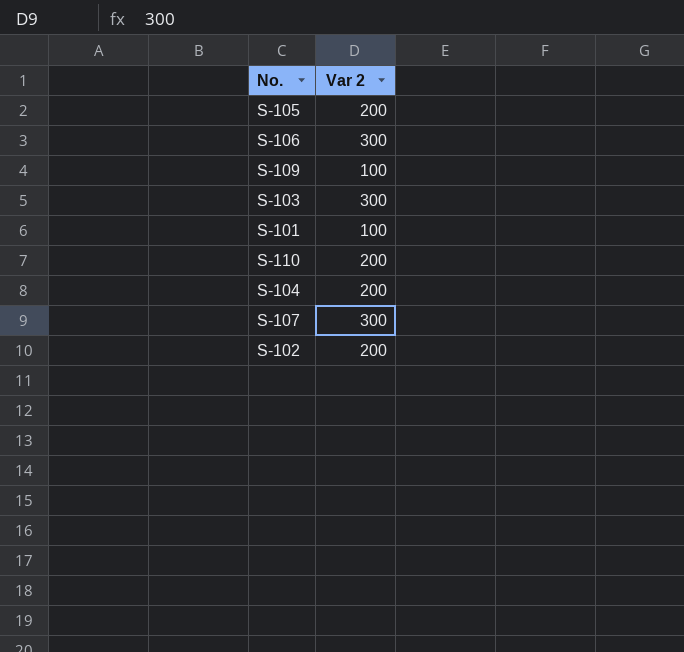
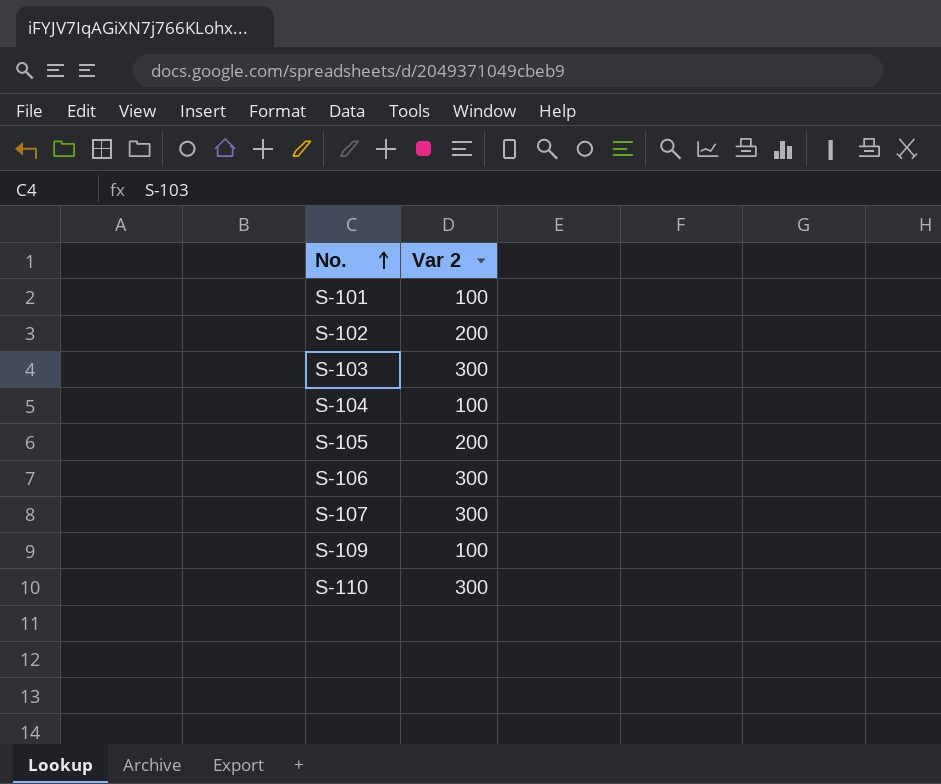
row order: none -> No. ascending
S-104 | Var 2: 200 -> 100
S-110 | Var 2: 200 -> 300

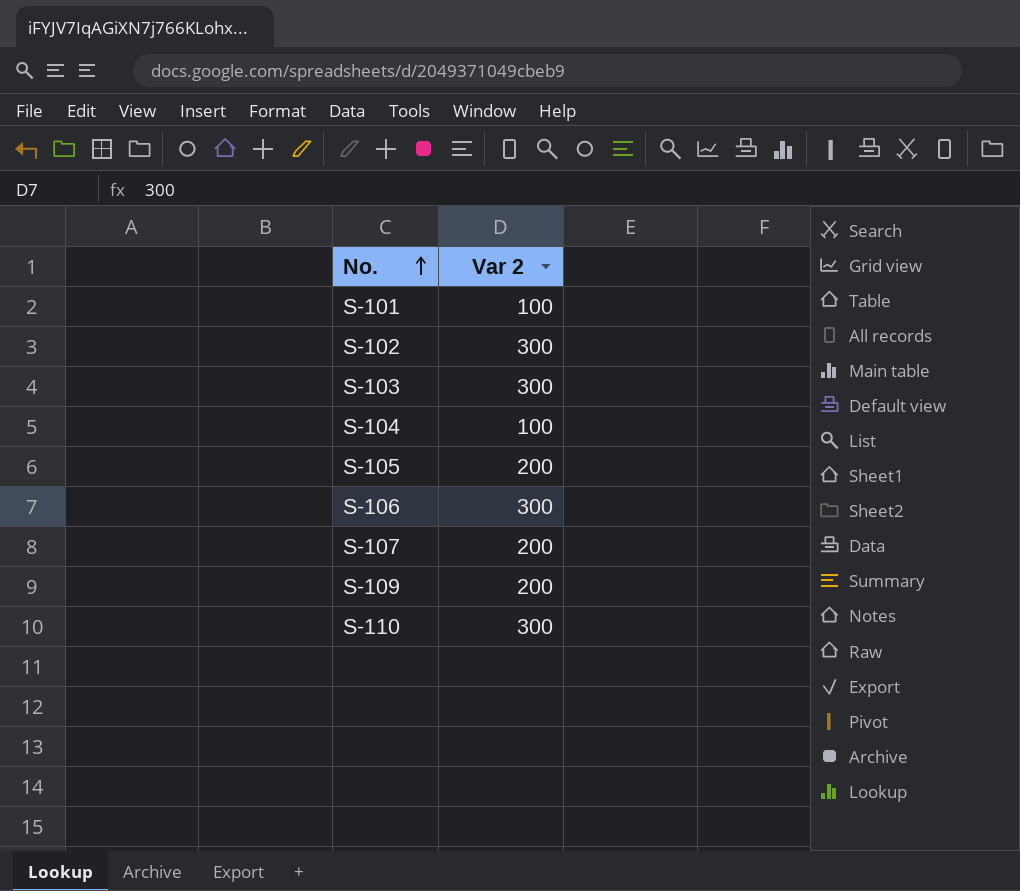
S-102 | Var 2: 200 -> 300
S-107 | Var 2: 300 -> 200
S-109 | Var 2: 100 -> 200

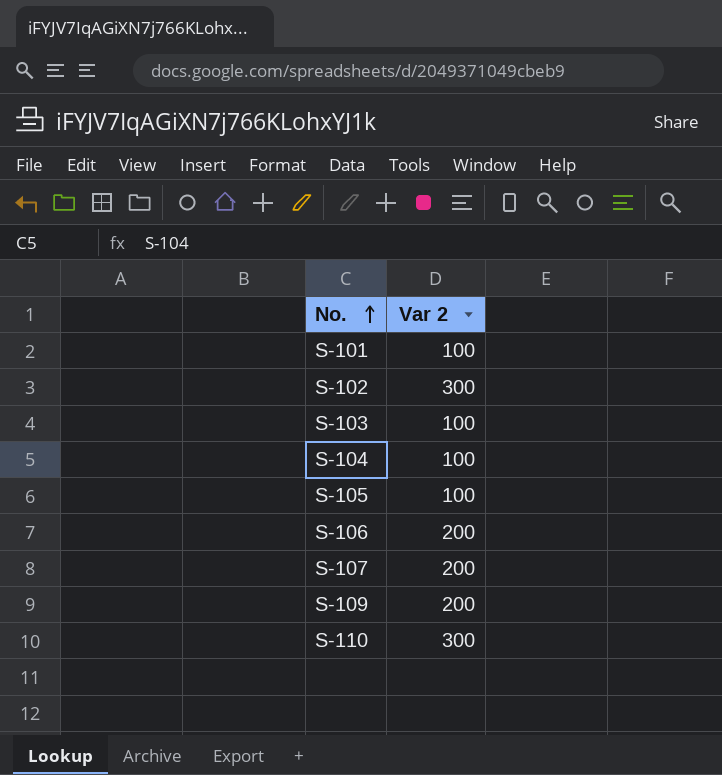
S-103 | Var 2: 300 -> 100
S-105 | Var 2: 200 -> 100
S-106 | Var 2: 300 -> 200

